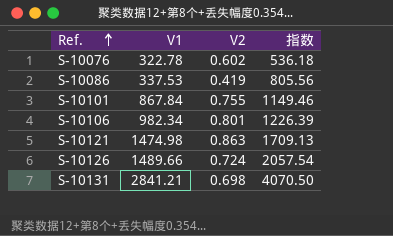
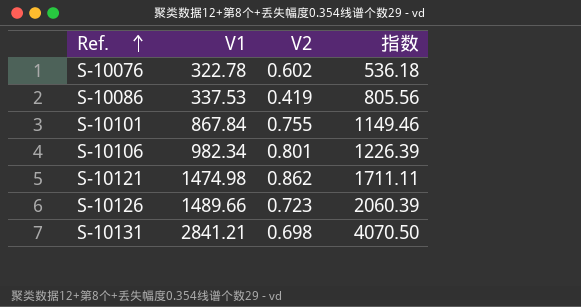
S-10121 | V2: 0.863 -> 0.862
S-10121 | 指数: 1709.13 -> 1711.11
S-10126 | V2: 0.724 -> 0.723
S-10126 | 指数: 2057.54 -> 2060.39

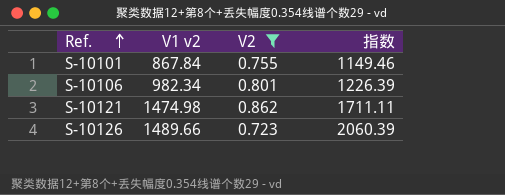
filter: none -> V2 >= 0.723
column name: V1 -> V1 v2

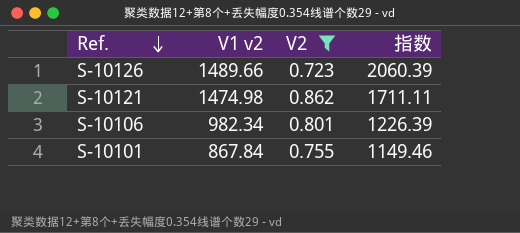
row order: Ref. ascending -> Ref. descending

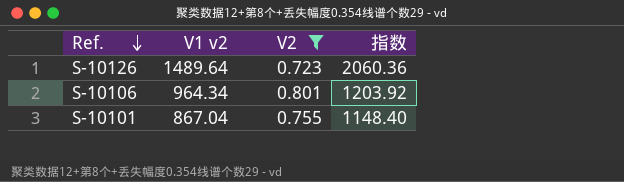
row S-10121: 1474.98 | 0.862 | 1711.11 -> none
S-10126 | V1 v2: 1489.66 -> 1489.64
S-10126 | 指数: 2060.39 -> 2060.36
S-10106 | V1 v2: 982.34 -> 964.34
S-10106 | 指数: 1226.39 -> 1203.92
S-10101 | V1 v2: 867.84 -> 867.04
S-10101 | 指数: 1149.46 -> 1148.40

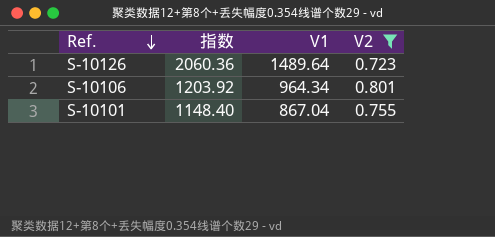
column 指数 | position: 4 -> 2
column name: V1 v2 -> V1

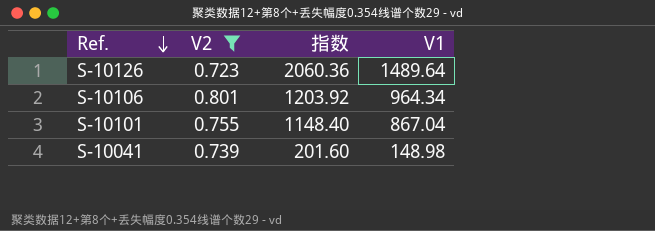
column V2 | position: 4 -> 2
row S-10041: none -> 0.739 | 201.60 | 148.98

